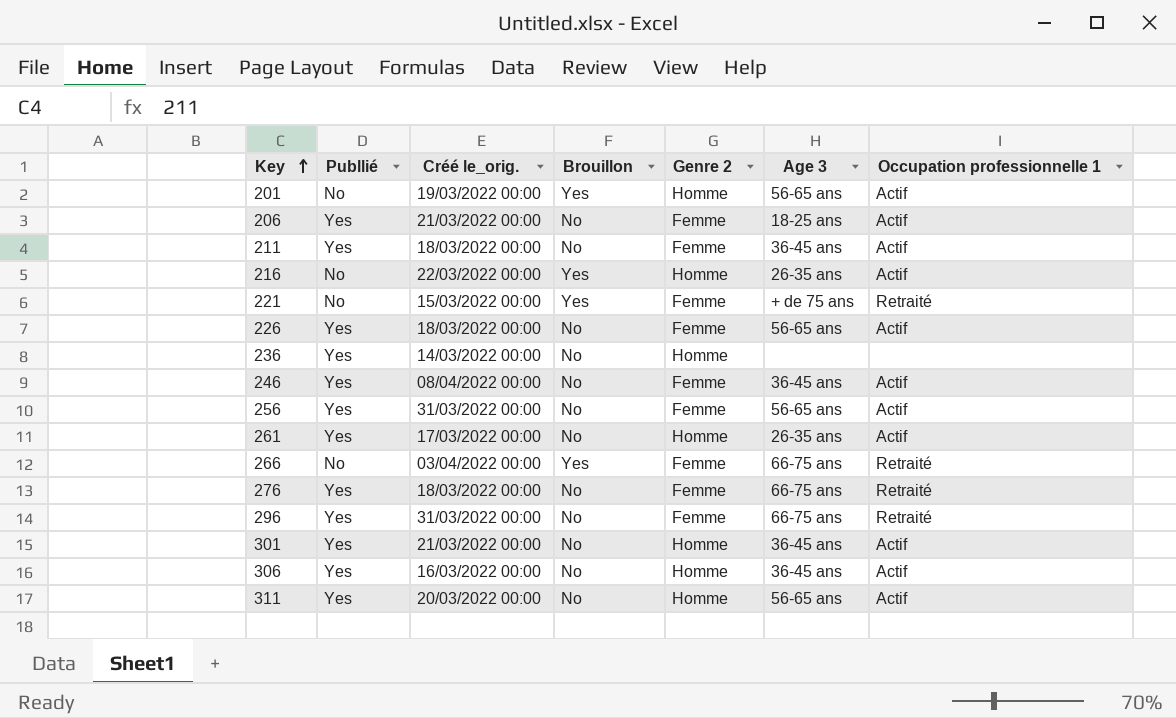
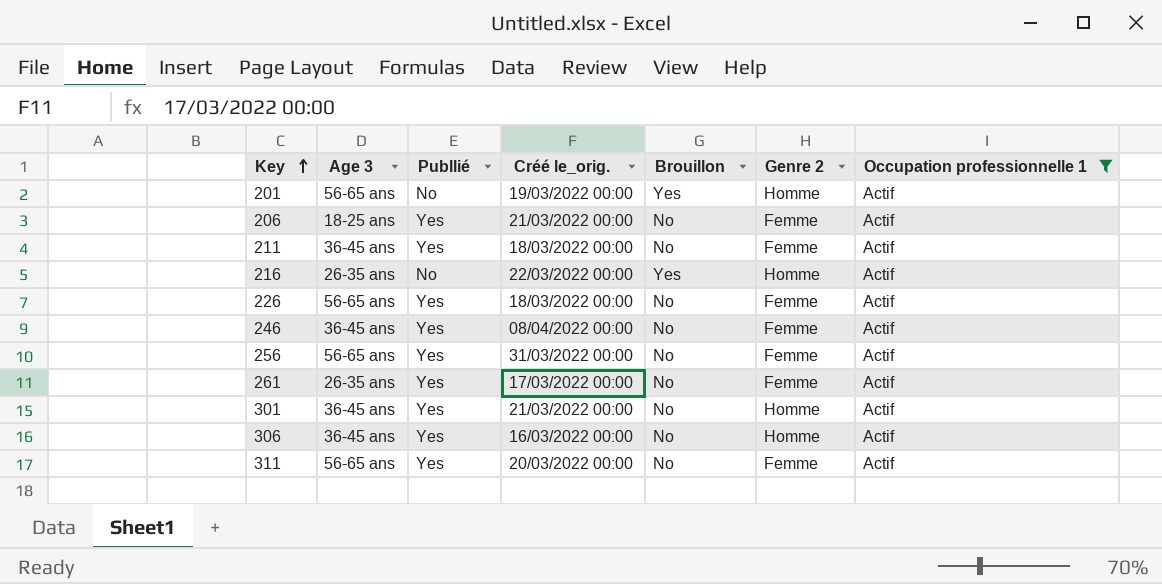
filter: none -> Occupation professionnelle 1 = Actif
column Age 3 | position: 6 -> 2
261 | Genre 2: Homme -> Femme
311 | Genre 2: Homme -> Femme

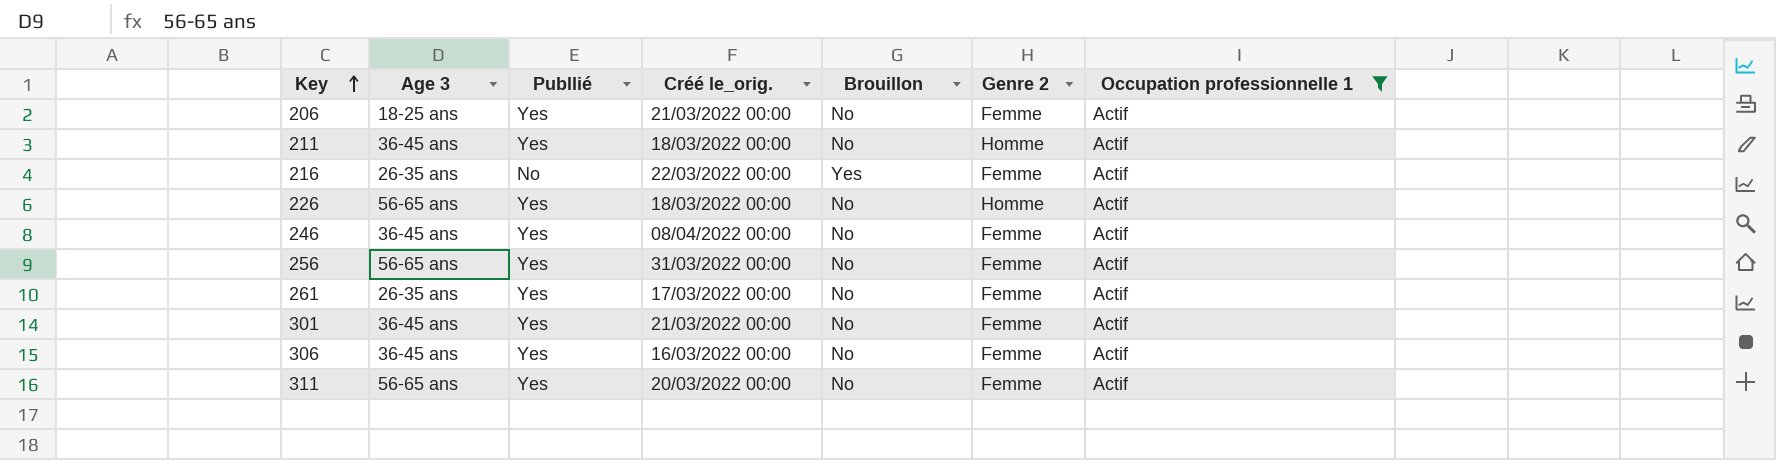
row 201: 56-65 ans | No | 19/03/2022 00:00 | Yes | Homme | Actif -> none
211 | Genre 2: Femme -> Homme
216 | Genre 2: Homme -> Femme
226 | Genre 2: Femme -> Homme
301 | Genre 2: Homme -> Femme
306 | Genre 2: Homme -> Femme

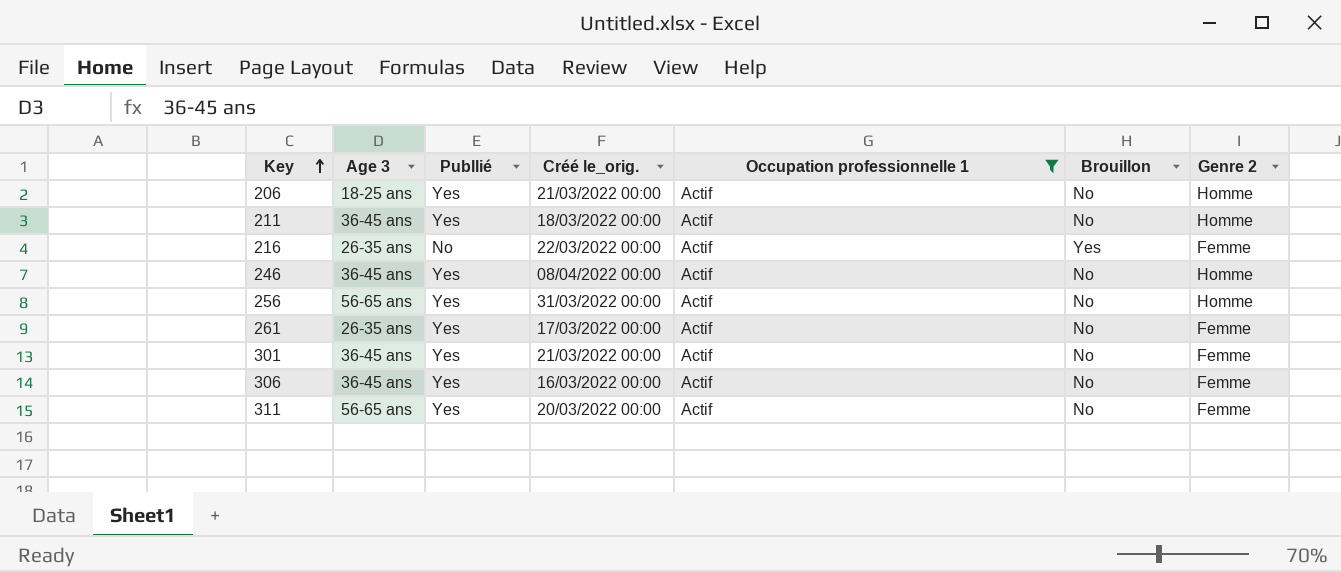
column Occupation professionnelle 1 | position: 7 -> 5
row 226: 56-65 ans | Yes | 18/03/2022 00:00 | No | Homme | Actif -> none
206 | Genre 2: Femme -> Homme
246 | Genre 2: Femme -> Homme
256 | Genre 2: Femme -> Homme

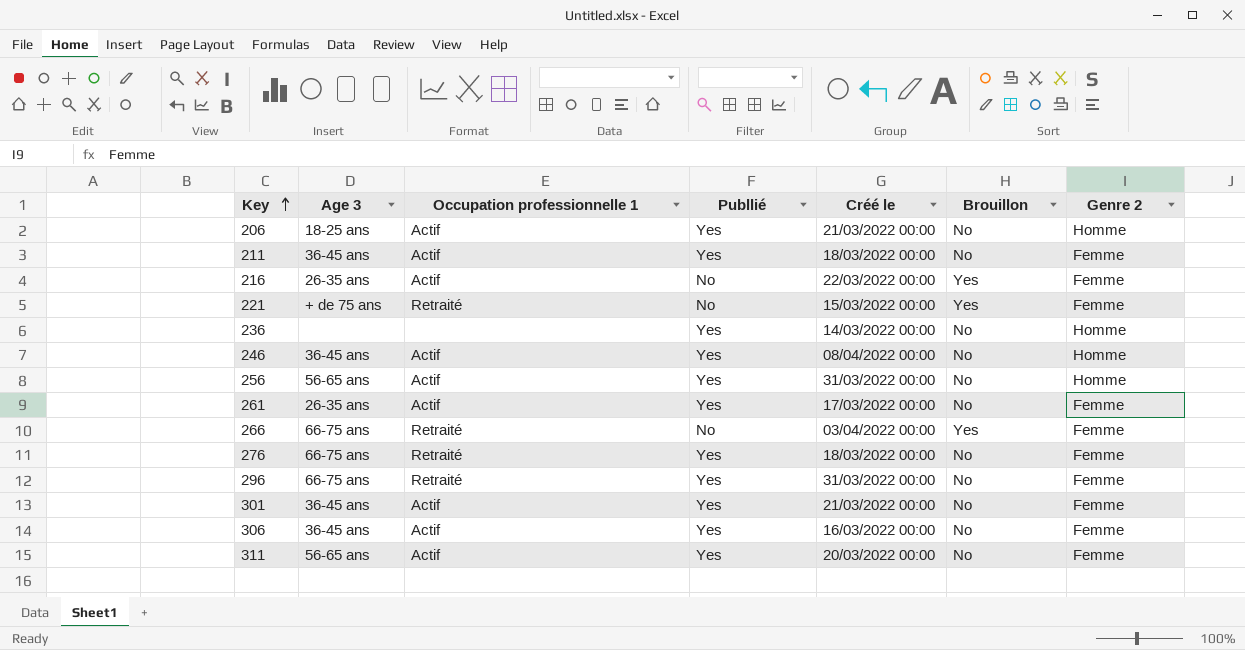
filter: Occupation professionnelle 1 = Actif -> none
column Occupation professionnelle 1 | position: 5 -> 3
column name: Créé le_orig. -> Créé le
211 | Genre 2: Homme -> Femme

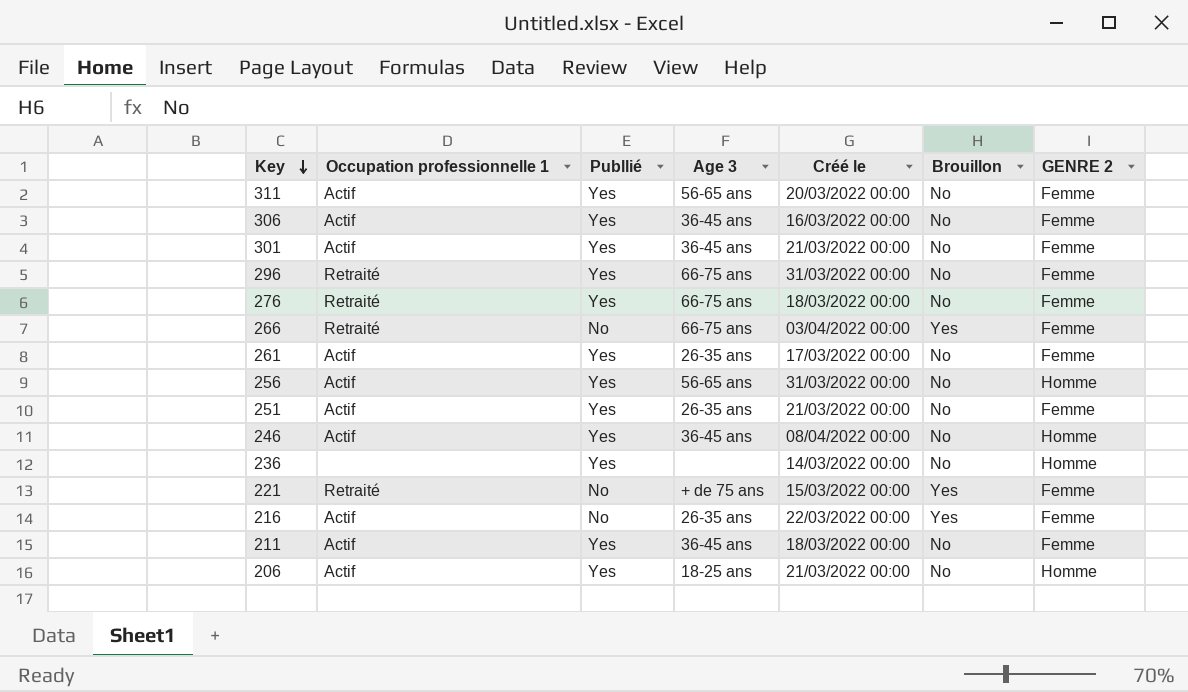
row order: Key ascending -> Key descending
column Age 3 | position: 2 -> 4
column name: Genre 2 -> GENRE 2
row 251: none -> Actif | Yes | 26-35 ans | 21/03/2022 00:00 | No | Femme

